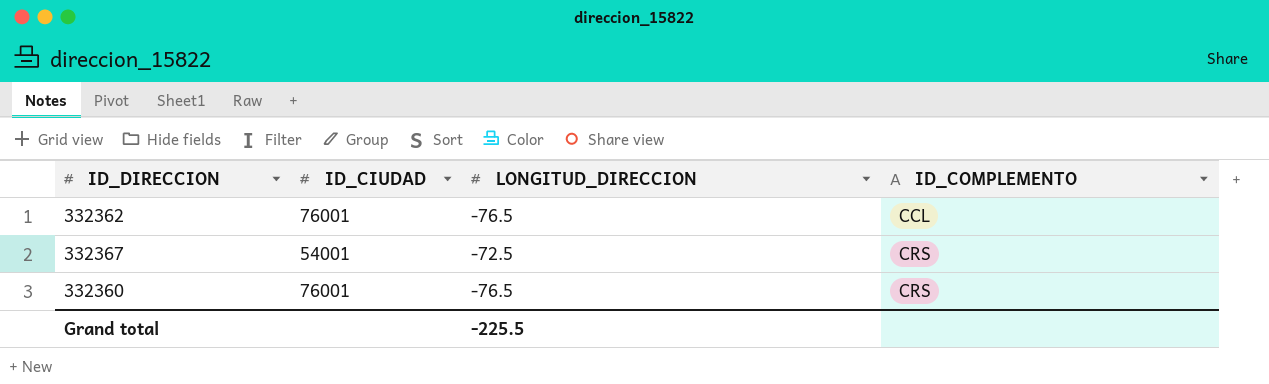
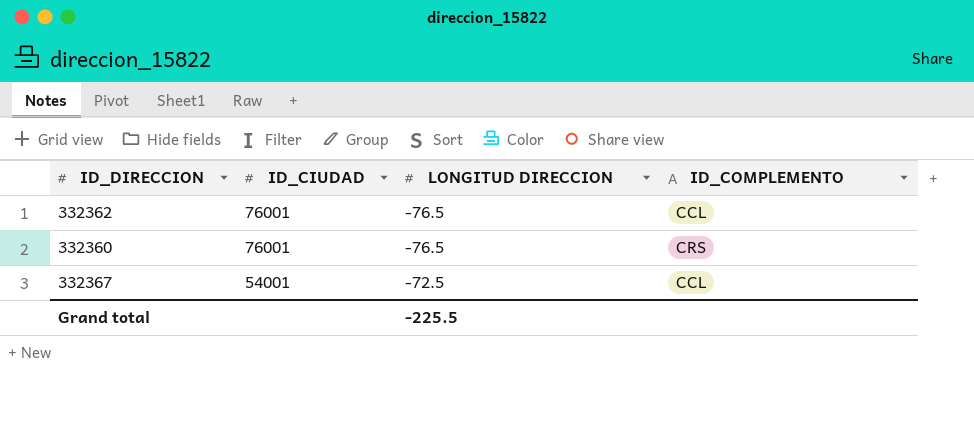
row order: ID_COMPLEMENTO ascending -> ID_CIUDAD descending
column name: LONGITUD_DIRECCION -> LONGITUD DIRECCION
332367 | ID_COMPLEMENTO: CRS -> CCL

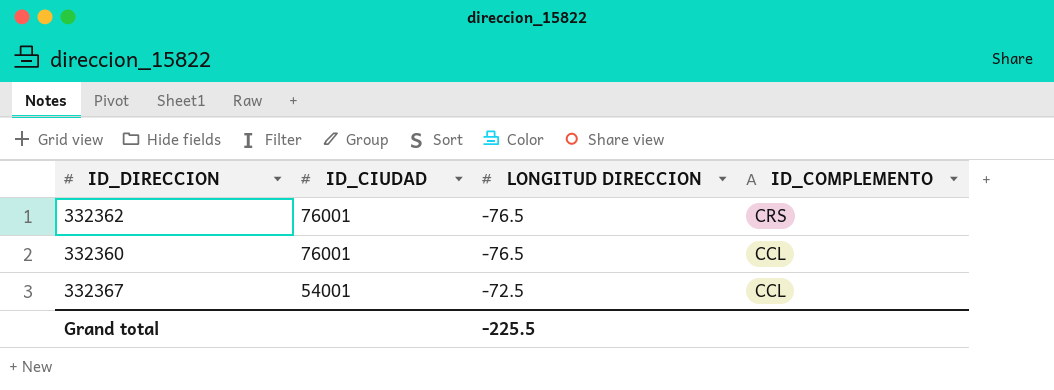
332362 | ID_COMPLEMENTO: CCL -> CRS
332360 | ID_COMPLEMENTO: CRS -> CCL

